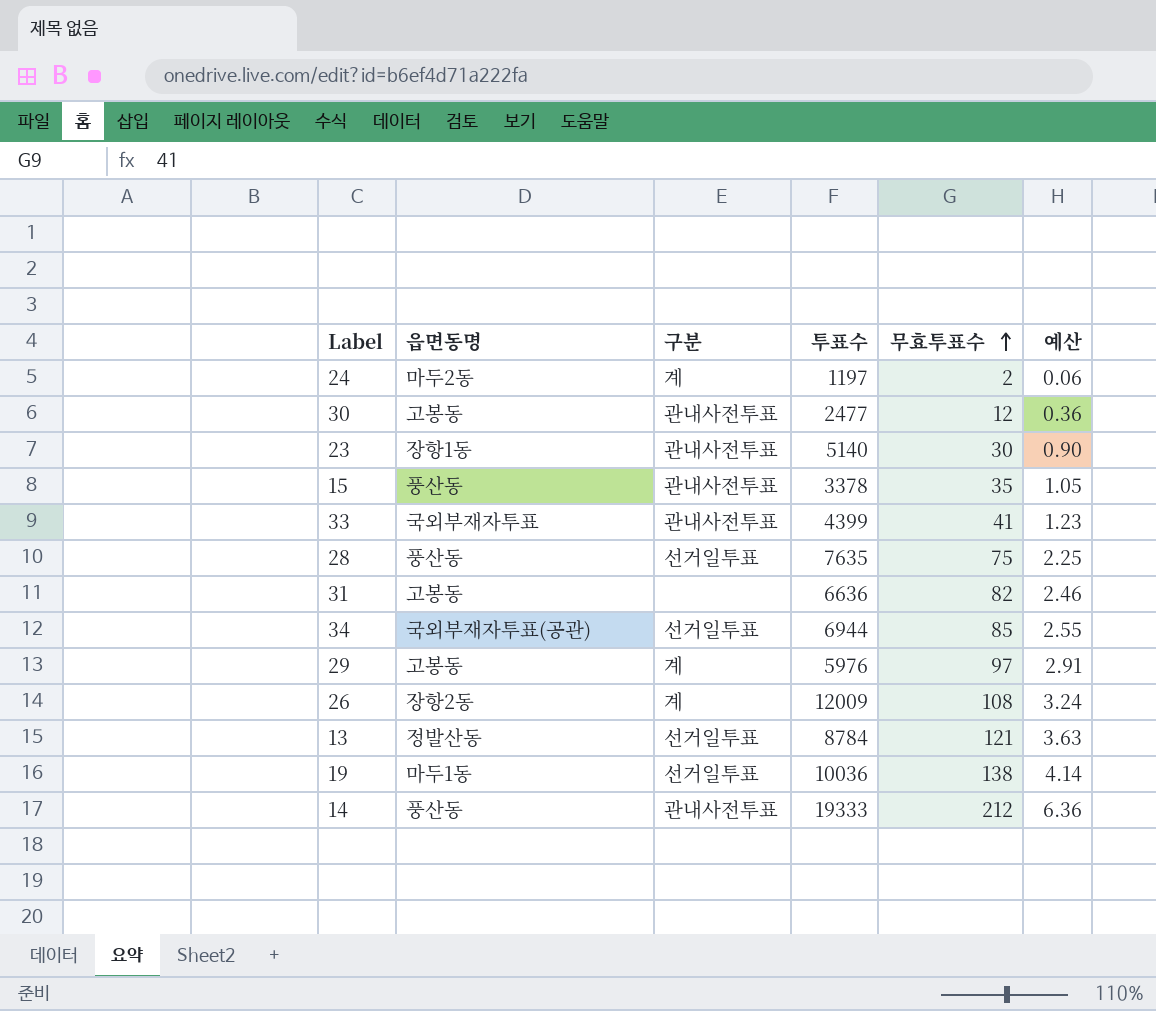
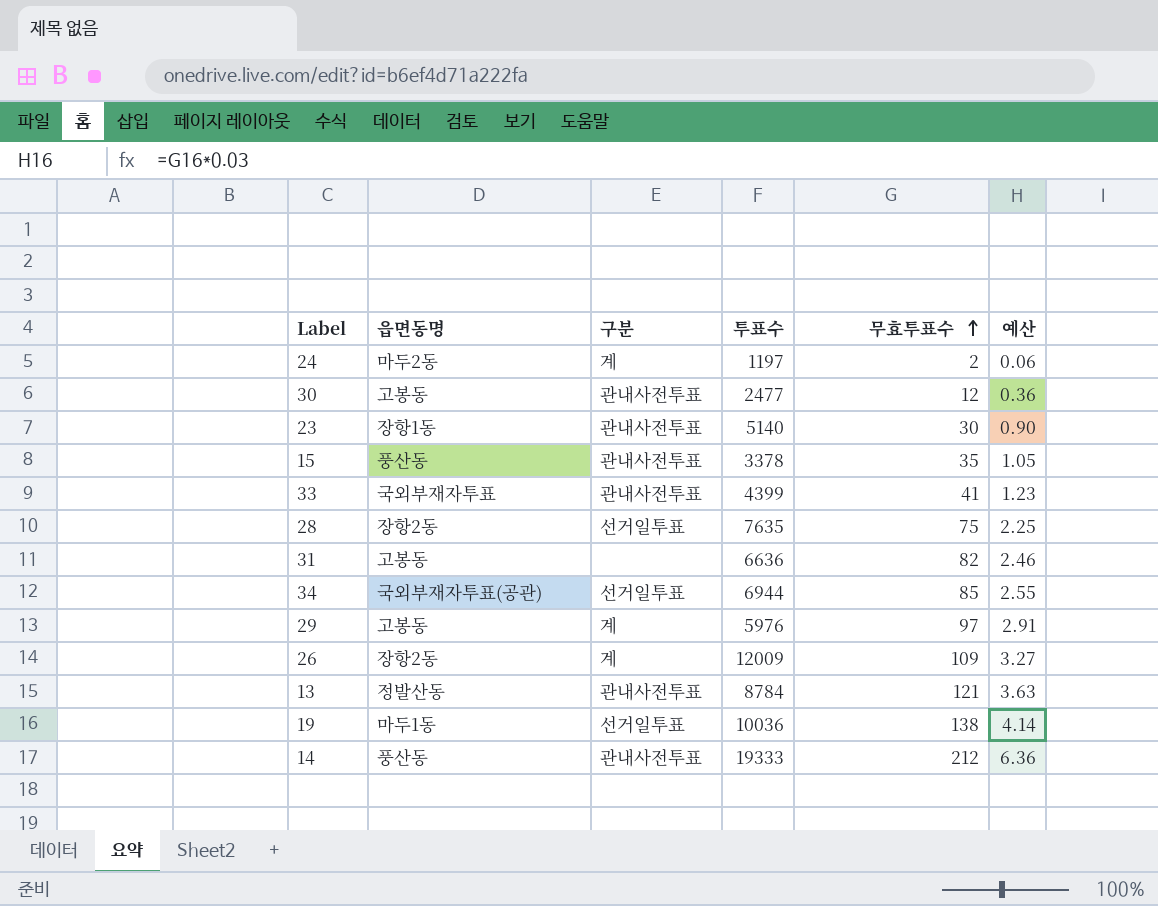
28 | 읍면동명: 풍산동 -> 장항2동
26 | 무효투표수: 108 -> 109
26 | 예산: 3.24 -> 3.27
13 | 구분: 선거일투표 -> 관내사전투표

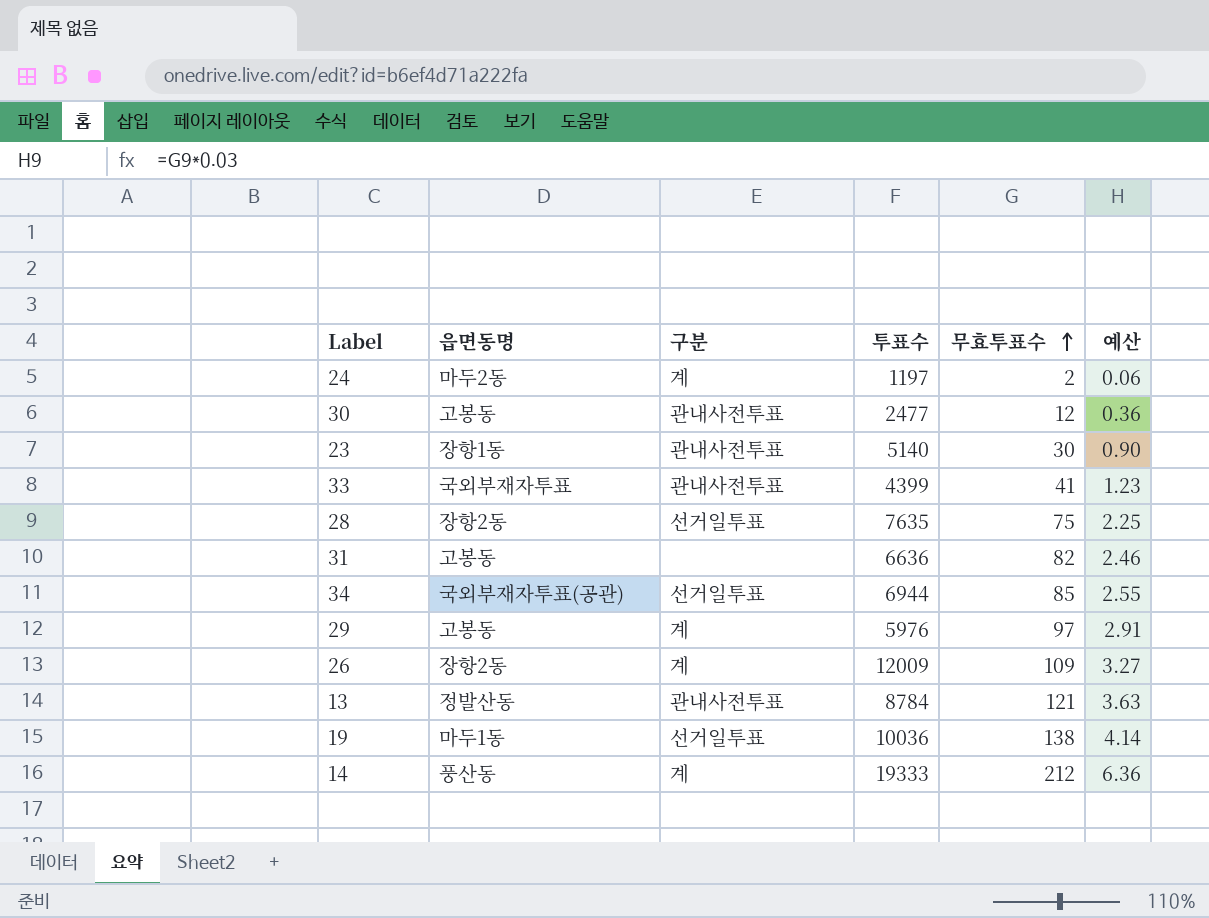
row 15: 풍산동 | 관내사전투표 | 3378 | 35 | 1.05 -> none
14 | 구분: 관내사전투표 -> 계

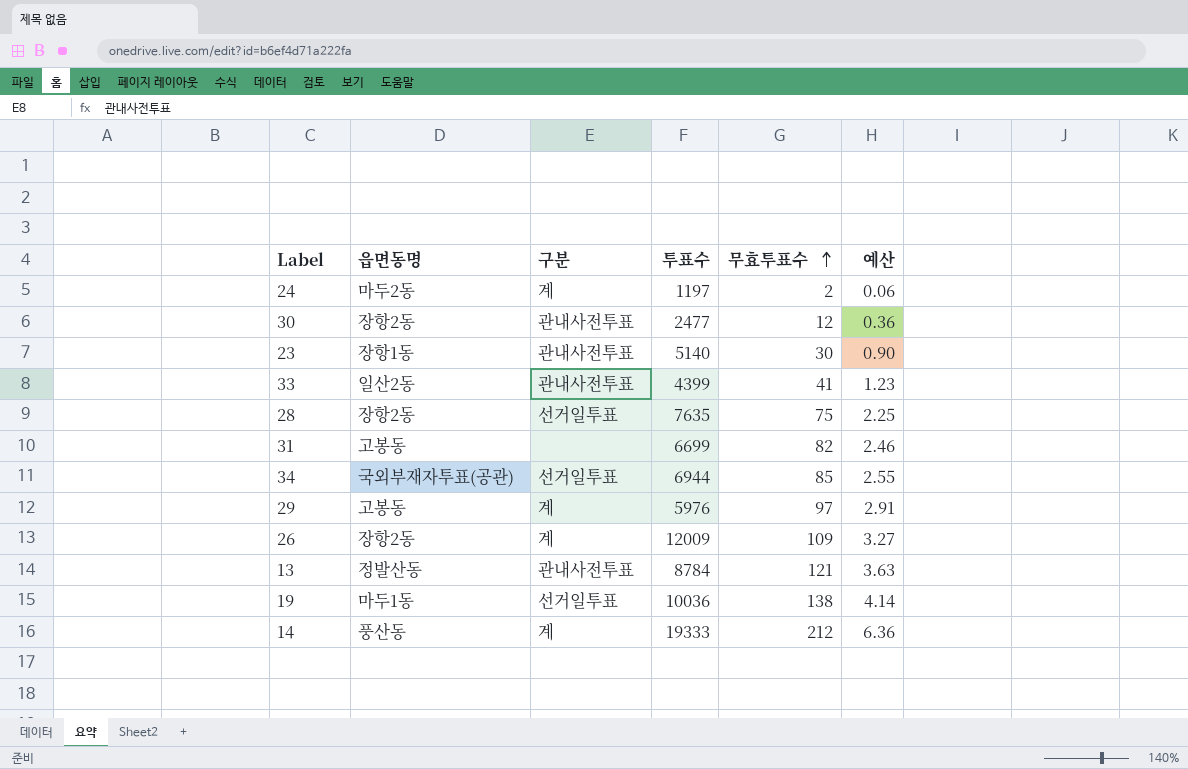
30 | 읍면동명: 고봉동 -> 장항2동
33 | 읍면동명: 국외부재자투표 -> 일산2동
31 | 투표수: 6636 -> 6699

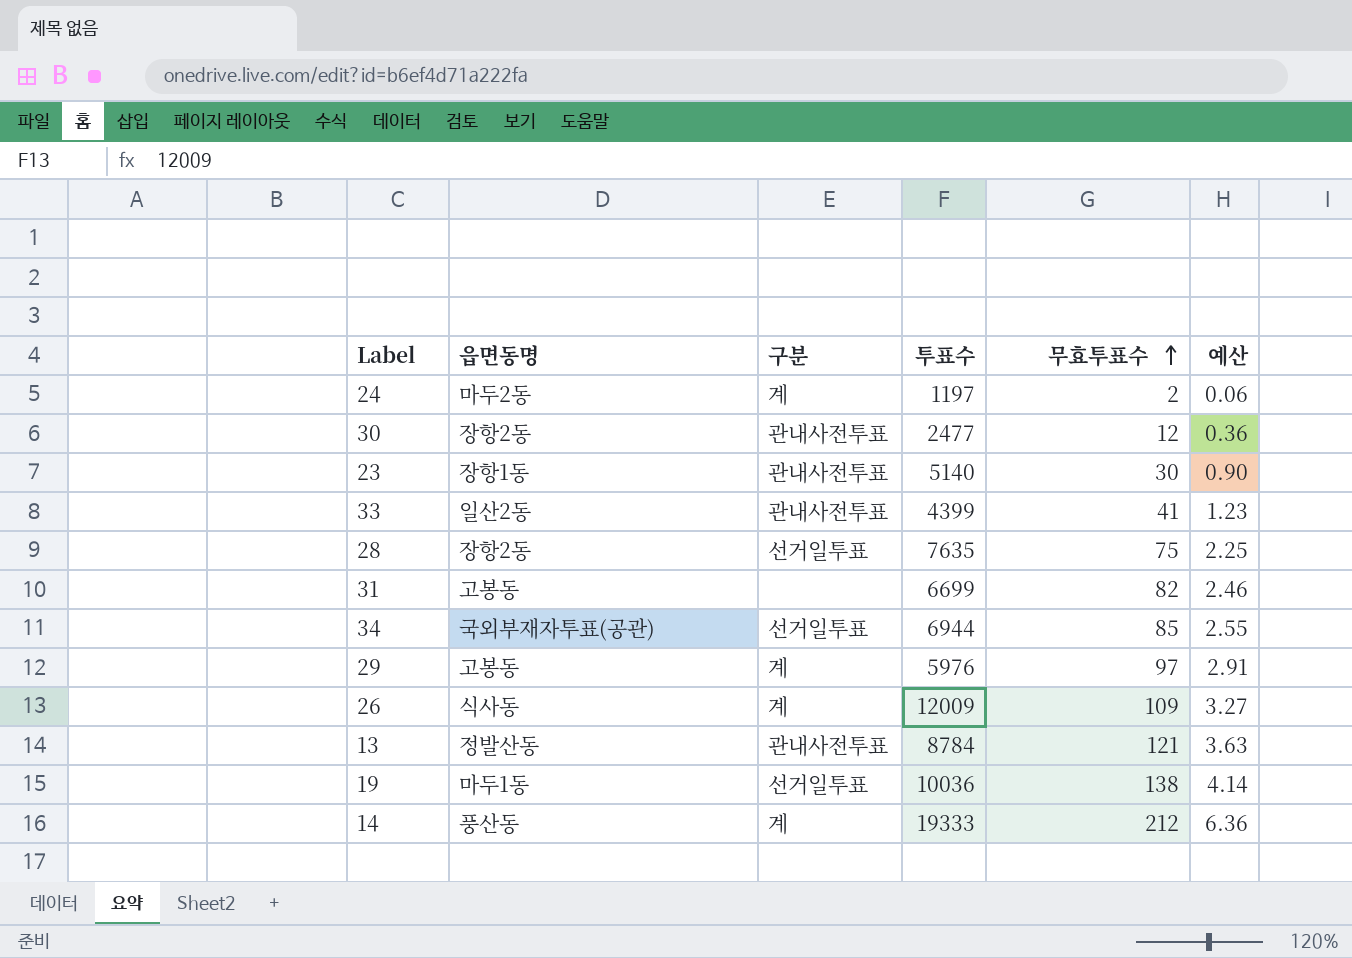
26 | 읍면동명: 장항2동 -> 식사동

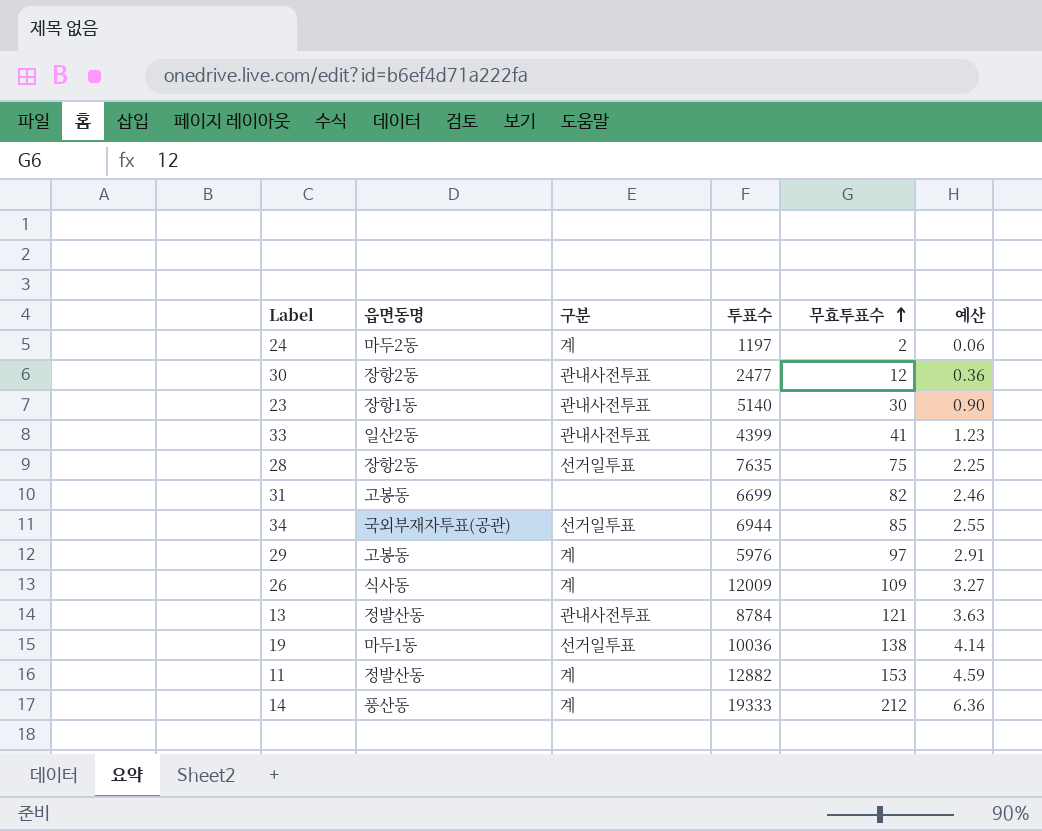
row 11: none -> 정발산동 | 계 | 12882 | 153 | 4.59

